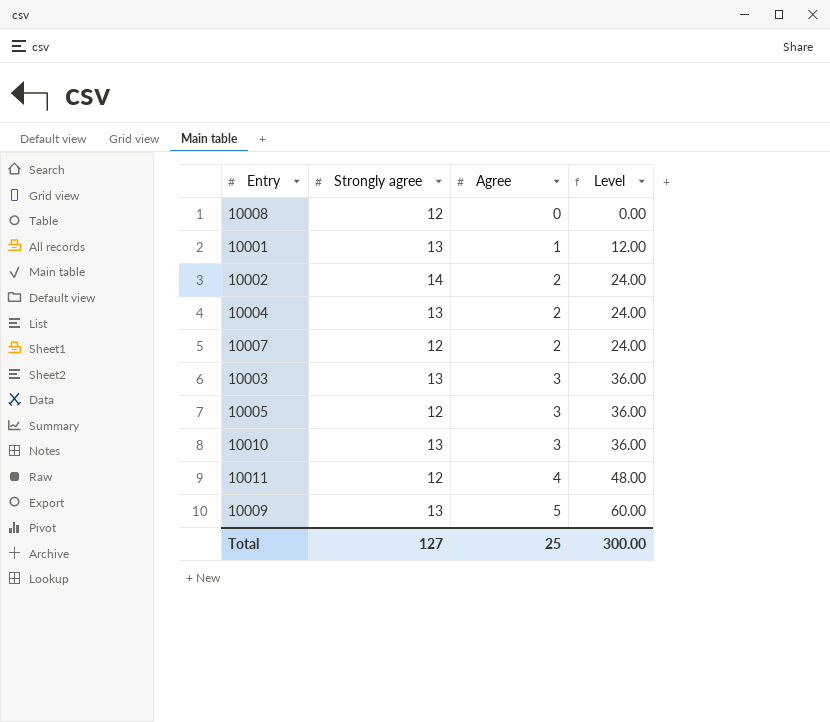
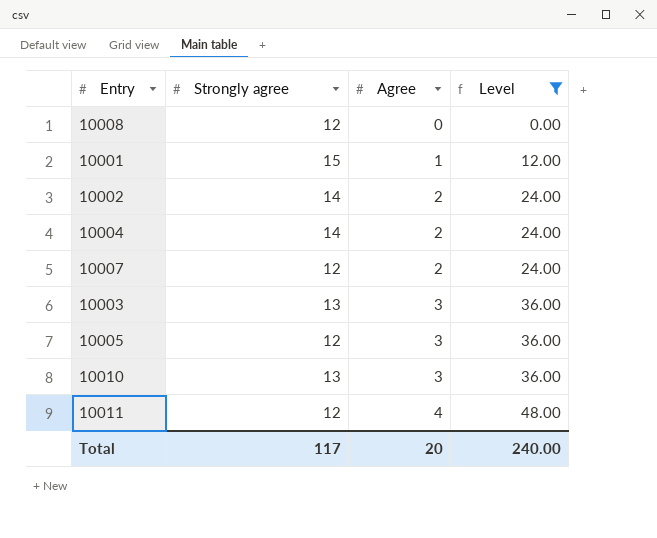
filter: none -> Level != 60.00
10001 | Strongly agree: 13 -> 15
10004 | Strongly agree: 13 -> 14
Total | Strongly agree: 127 -> 117
Total | Agree: 25 -> 20
Total | Level: 300.00 -> 240.00

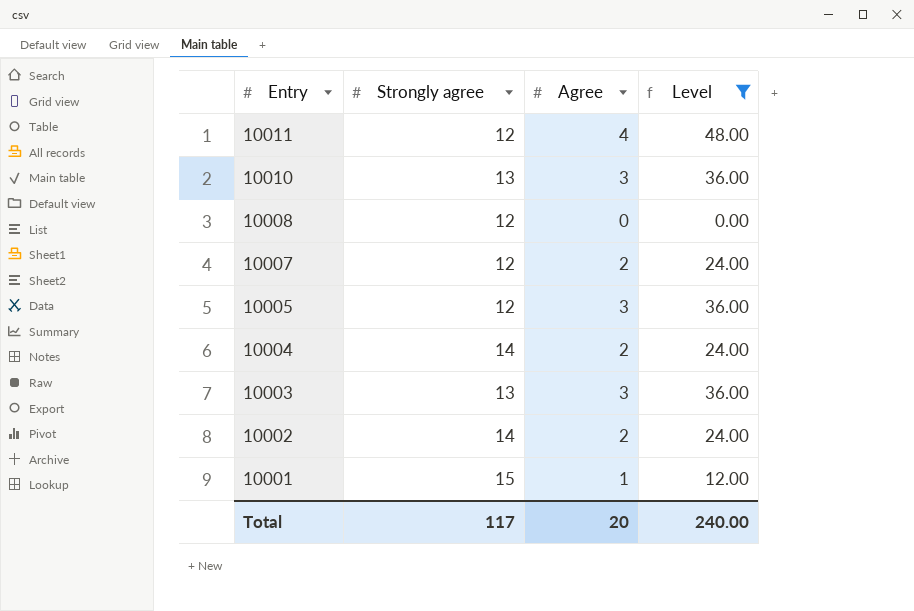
row order: Agree ascending -> Entry descending

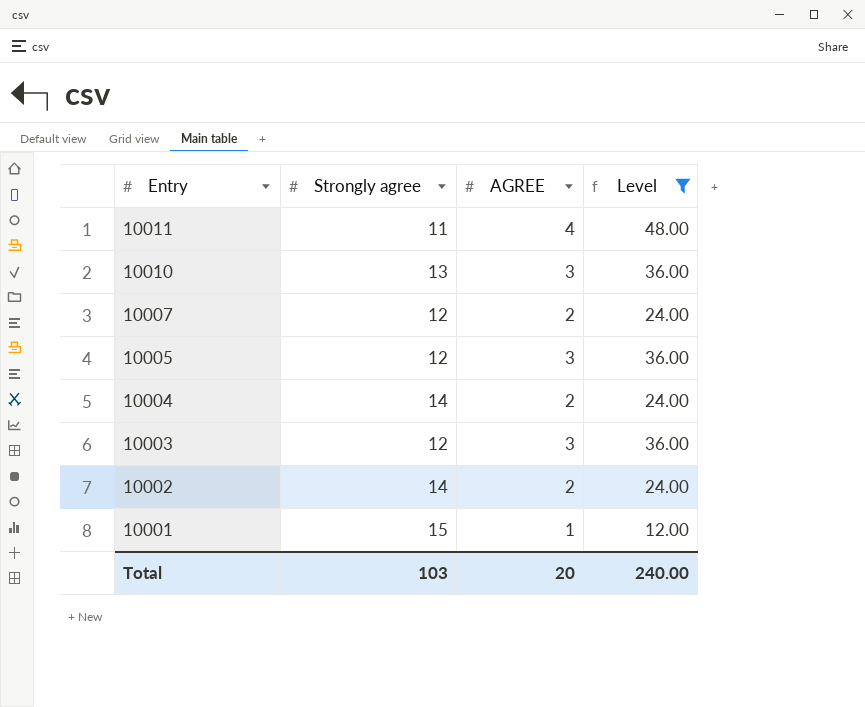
column name: Agree -> AGREE
row 10008: 12 | 0 | 0.00 -> none
10011 | Strongly agree: 12 -> 11
10003 | Strongly agree: 13 -> 12
Total | Strongly agree: 117 -> 103

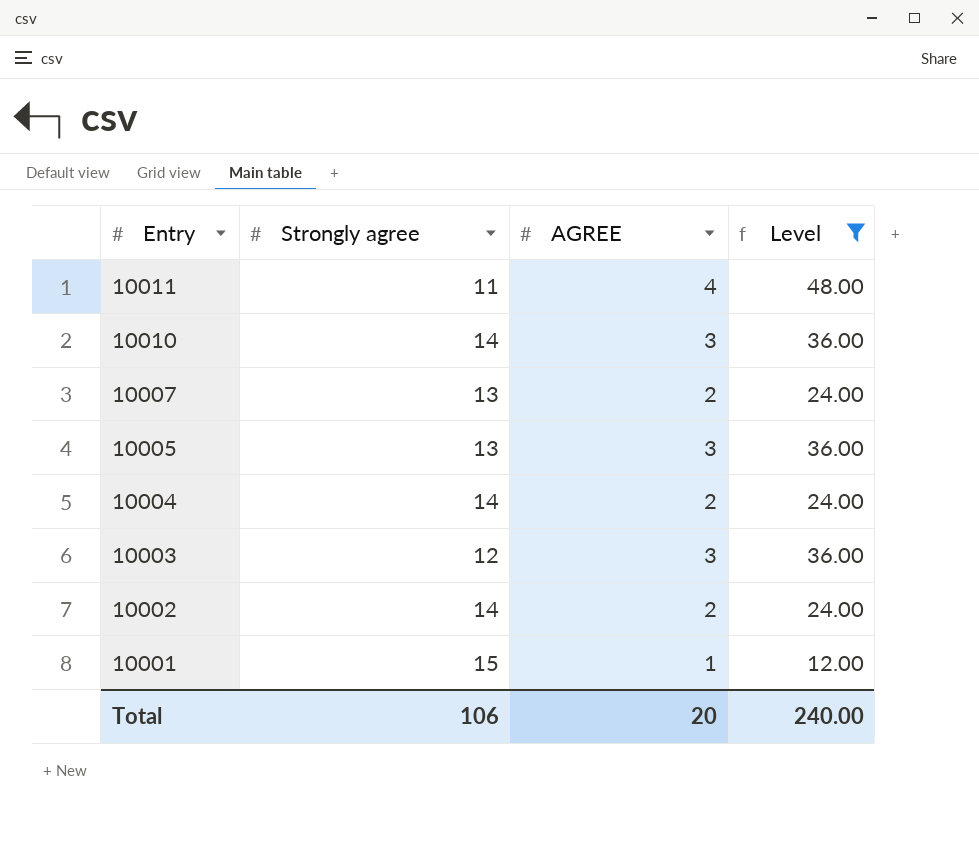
10010 | Strongly agree: 13 -> 14
10007 | Strongly agree: 12 -> 13
10005 | Strongly agree: 12 -> 13
Total | Strongly agree: 103 -> 106

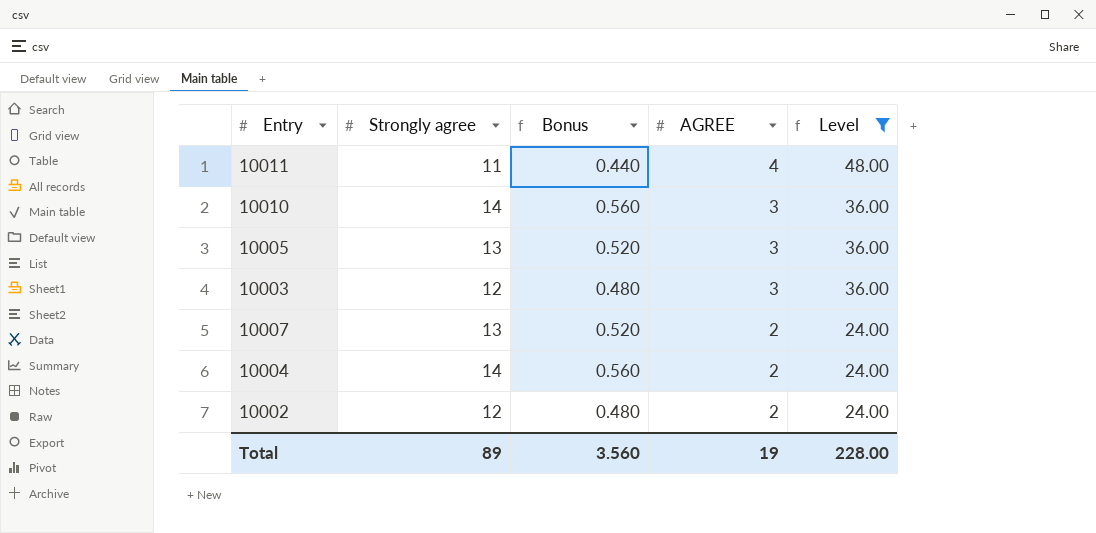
row order: Entry descending -> AGREE descending
column Bonus | formula: none -> [Strongly agree] * 0.04
row 10001: 15 | 1 | 12.00 -> none
10002 | Strongly agree: 14 -> 12
Total | Strongly agree: 106 -> 89
Total | AGREE: 20 -> 19
Total | Level: 240.00 -> 228.00

